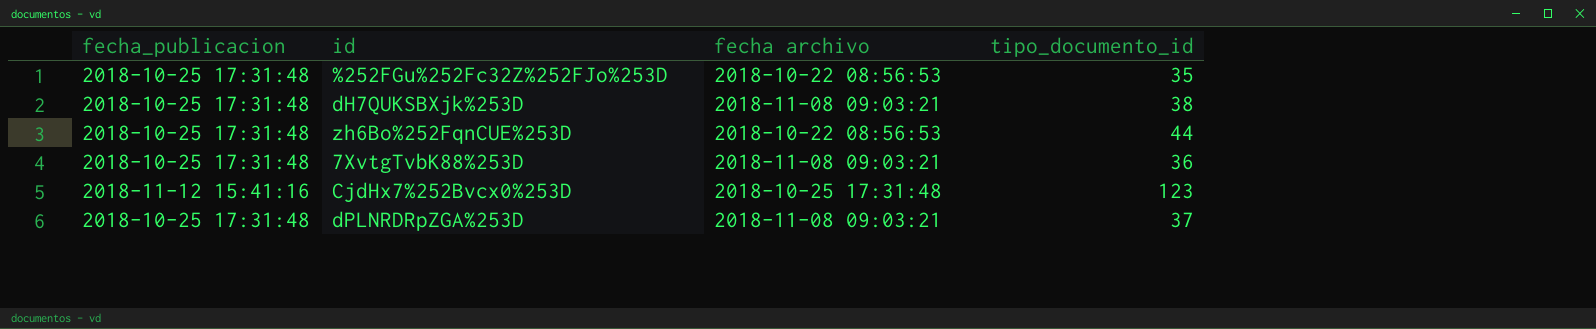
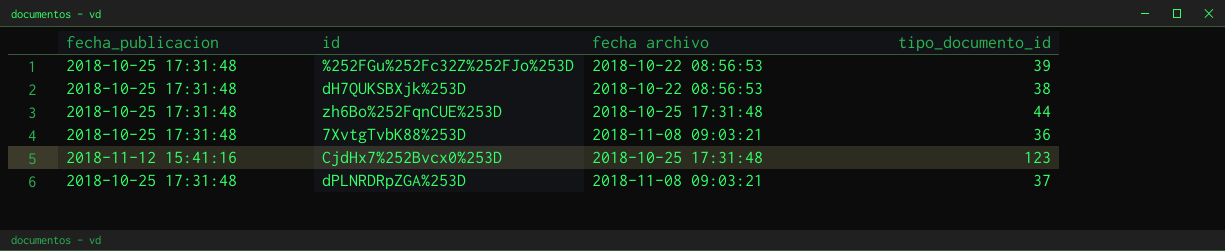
%252FGu%252Fc32Z%252FJo%253D | tipo_documento_id: 35 -> 39
dH7QUKSBXjk%253D | fecha archivo: 2018-11-08 09:03:21 -> 2018-10-22 08:56:53
zh6Bo%252FqnCUE%253D | fecha archivo: 2018-10-22 08:56:53 -> 2018-10-25 17:31:48

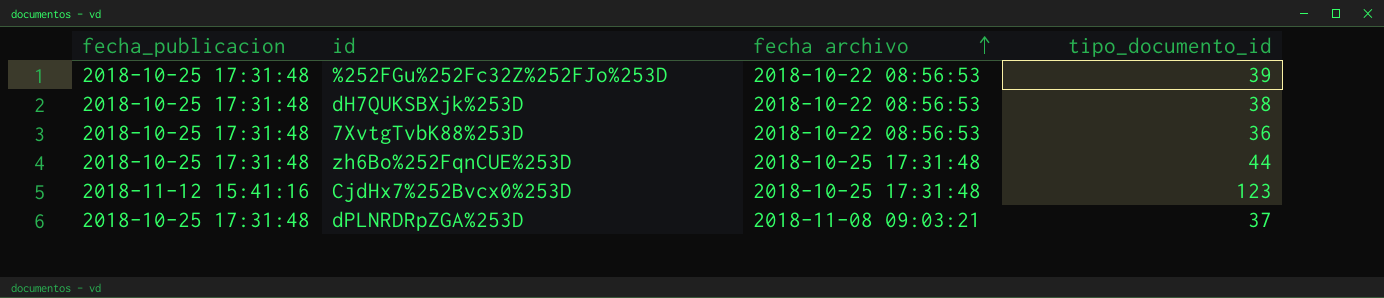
row order: none -> fecha archivo ascending
7XvtgTvbK88%253D | fecha archivo: 2018-11-08 09:03:21 -> 2018-10-22 08:56:53

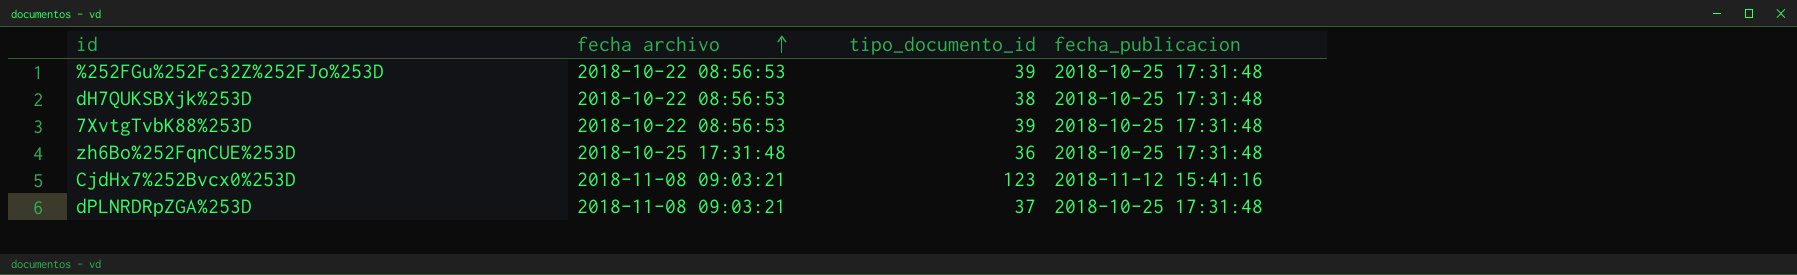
column fecha_publicacion | position: 1 -> 4
7XvtgTvbK88%253D | tipo_documento_id: 36 -> 39
zh6Bo%252FqnCUE%253D | tipo_documento_id: 44 -> 36
CjdHx7%252Bvcx0%253D | fecha archivo: 2018-10-25 17:31:48 -> 2018-11-08 09:03:21

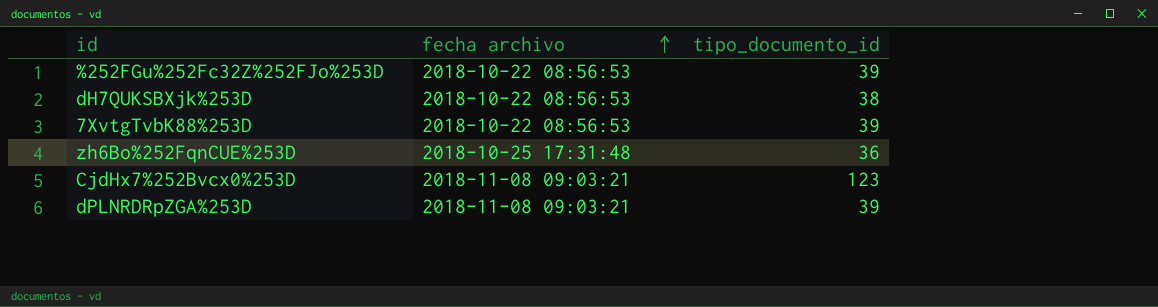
column fecha_publicacion | position: 4 -> none
dPLNRDRpZGA%253D | tipo_documento_id: 37 -> 39

